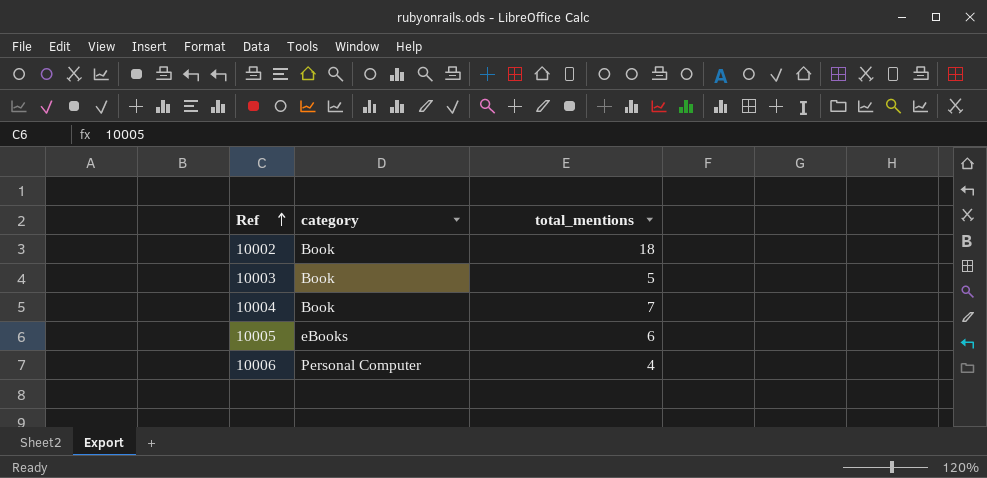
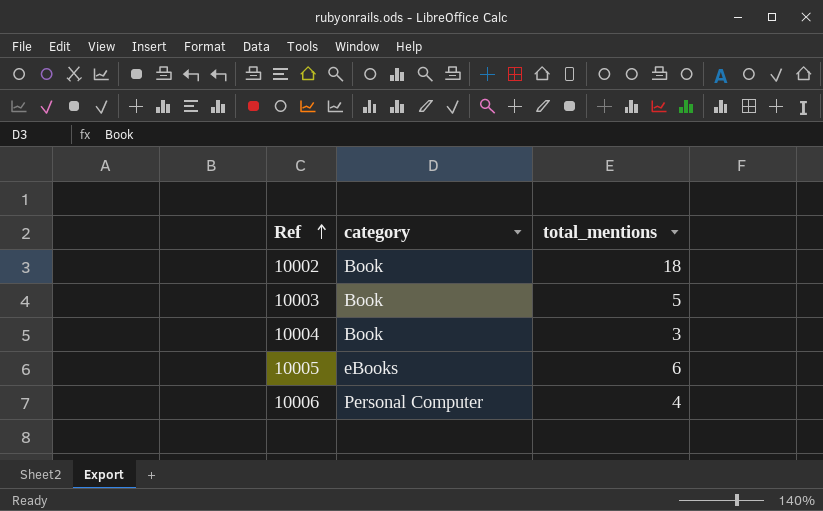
10004 | total_mentions: 7 -> 3

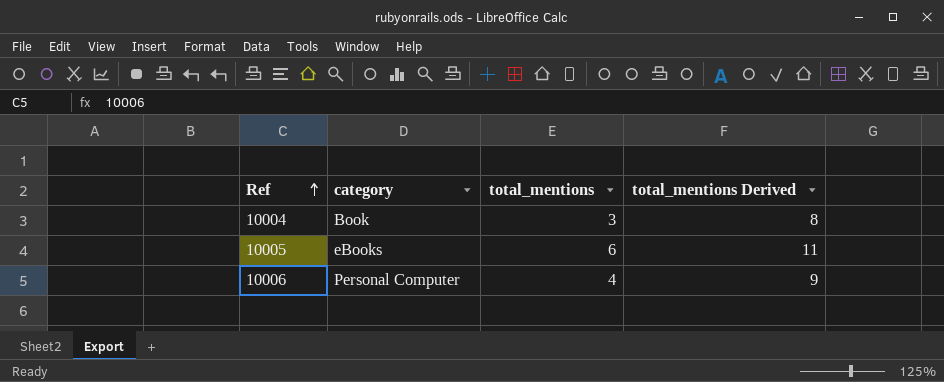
column total_mentions Derived | formula: none -> [total_mentions] + 5
row 10002: Book | 18 -> none
row 10003: Book | 5 -> none

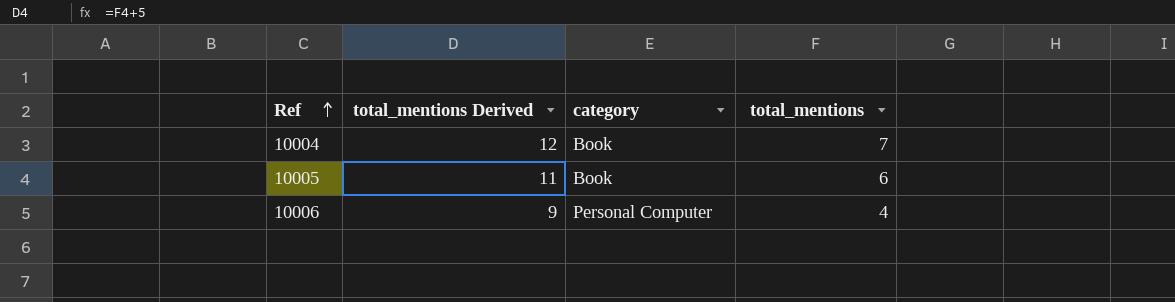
column total_mentions Derived | position: 4 -> 2
10004 | total_mentions Derived: 8 -> 12
10004 | total_mentions: 3 -> 7
10005 | category: eBooks -> Book

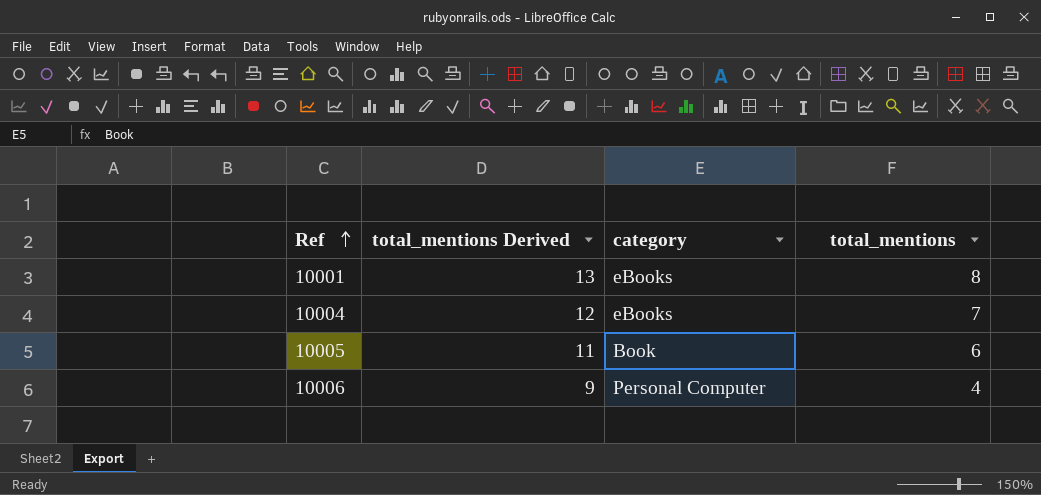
row 10001: none -> 13 | eBooks | 8
10004 | category: Book -> eBooks

